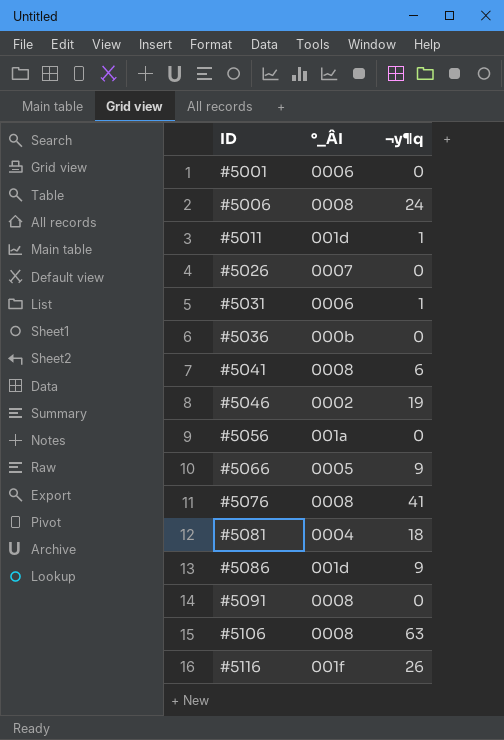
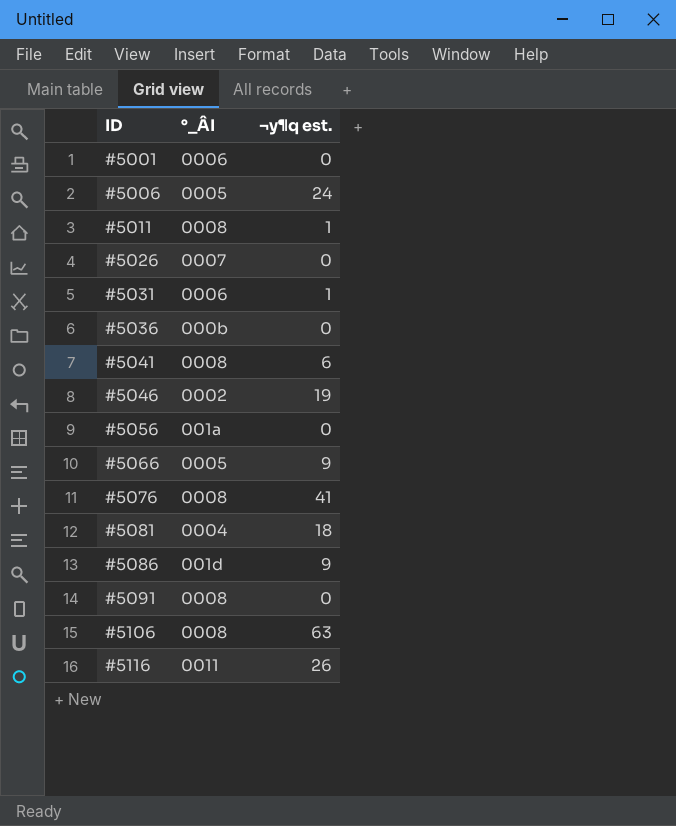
column name: ¬y¶q -> ¬y¶q est.
#5006 | °_ÂI: 0008 -> 0005
#5011 | °_ÂI: 001d -> 0008
#5116 | °_ÂI: 001f -> 0011

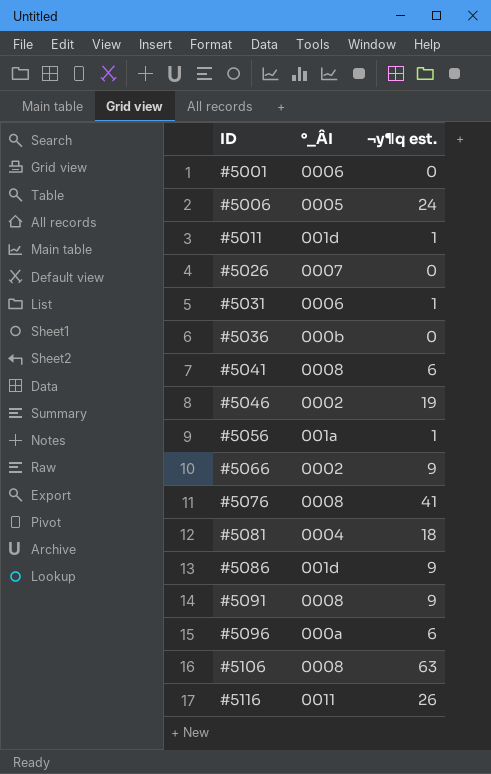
#5011 | °_ÂI: 0008 -> 001d
#5056 | ¬y¶q est.: 0 -> 1
#5066 | °_ÂI: 0005 -> 0002
#5091 | ¬y¶q est.: 0 -> 9
row #5096: none -> 000a | 6

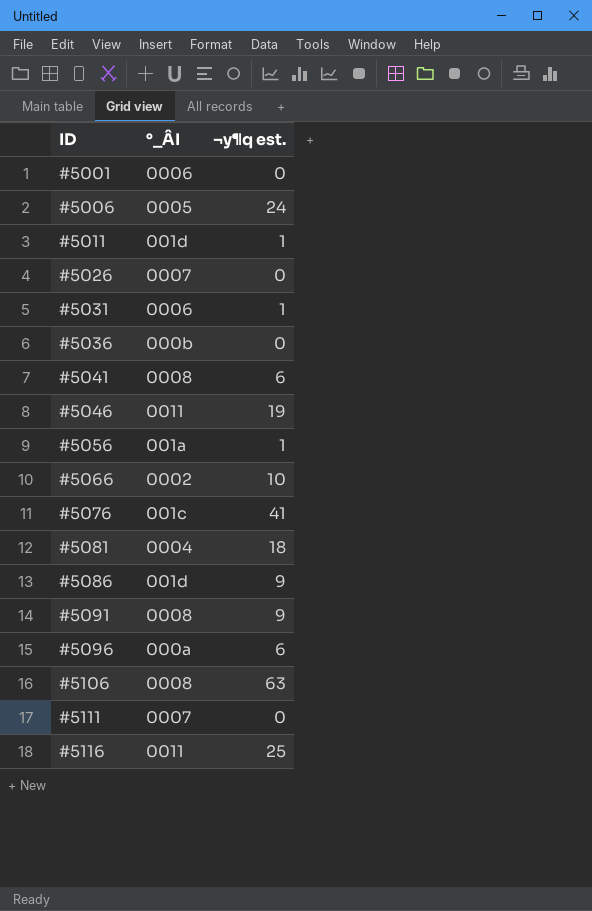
#5046 | °_ÂI: 0002 -> 0011
#5066 | ¬y¶q est.: 9 -> 10
#5076 | °_ÂI: 0008 -> 001c
row #5111: none -> 0007 | 0
#5116 | ¬y¶q est.: 26 -> 25

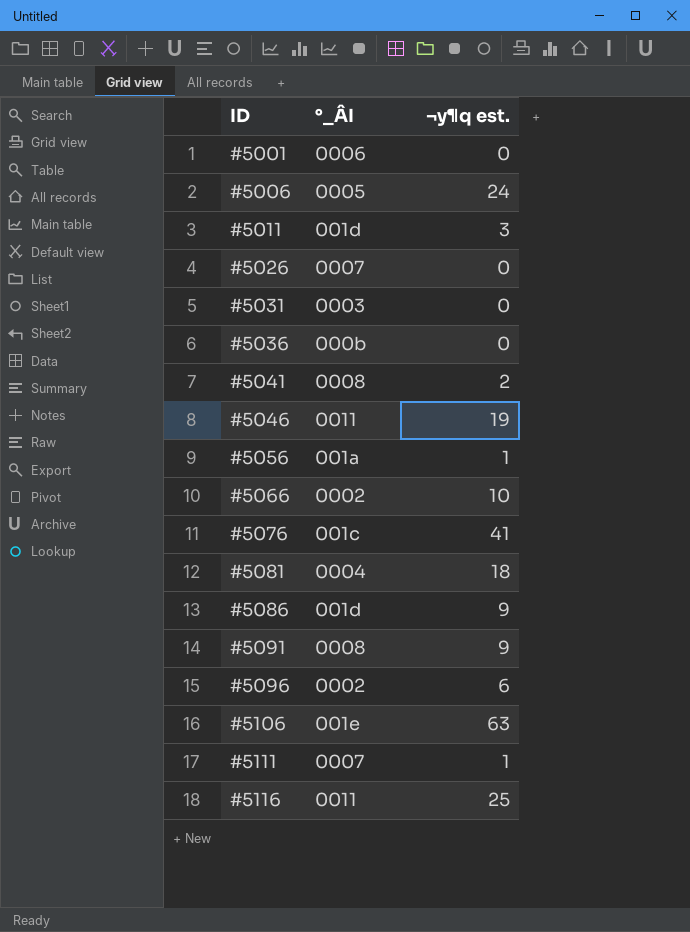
#5011 | ¬y¶q est.: 1 -> 3
#5031 | °_ÂI: 0006 -> 0003
#5031 | ¬y¶q est.: 1 -> 0
#5041 | ¬y¶q est.: 6 -> 2
#5096 | °_ÂI: 000a -> 0002
#5106 | °_ÂI: 0008 -> 001e
#5111 | ¬y¶q est.: 0 -> 1

